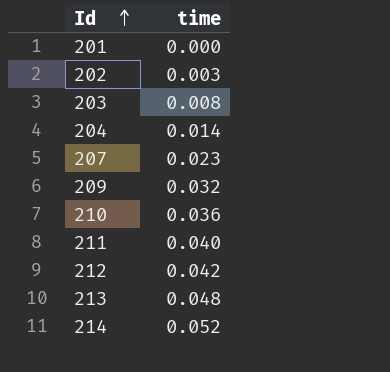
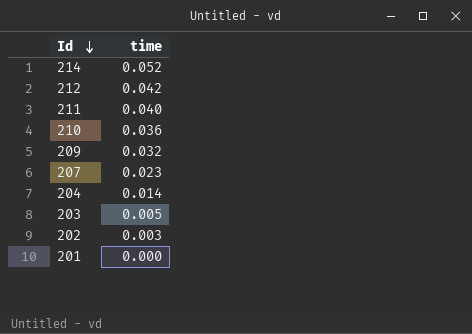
row order: Id ascending -> Id descending
row 213: 0.048 -> none
203 | time: 0.008 -> 0.005

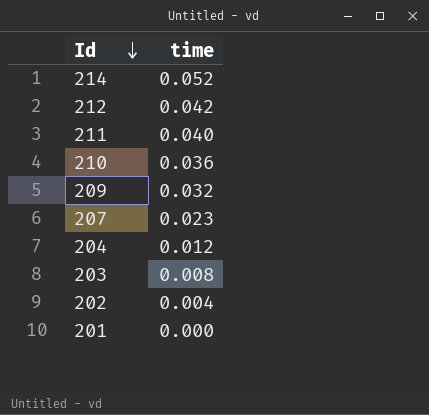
204 | time: 0.014 -> 0.012
203 | time: 0.005 -> 0.008
202 | time: 0.003 -> 0.004

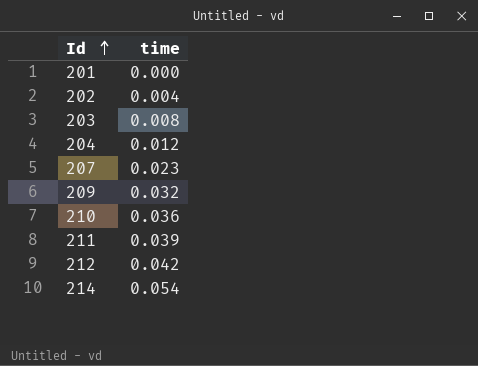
row order: Id descending -> Id ascending
211 | time: 0.040 -> 0.039
214 | time: 0.052 -> 0.054

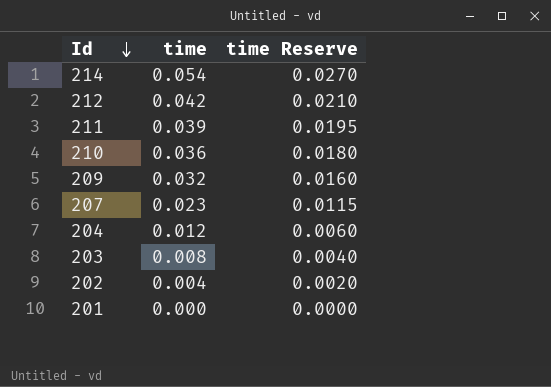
row order: Id ascending -> Id descending
column time Reserve | formula: none -> [time] * 0.5

